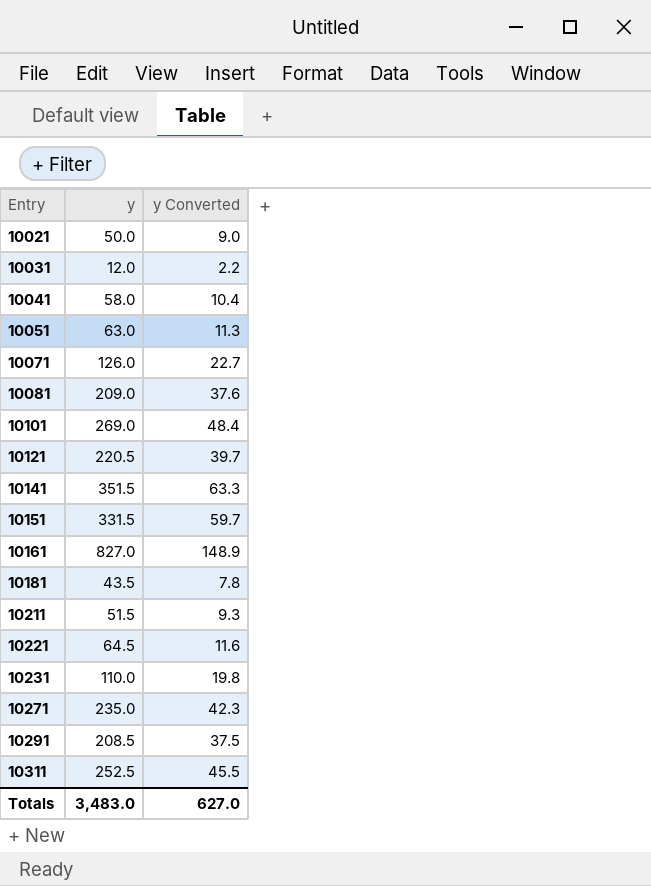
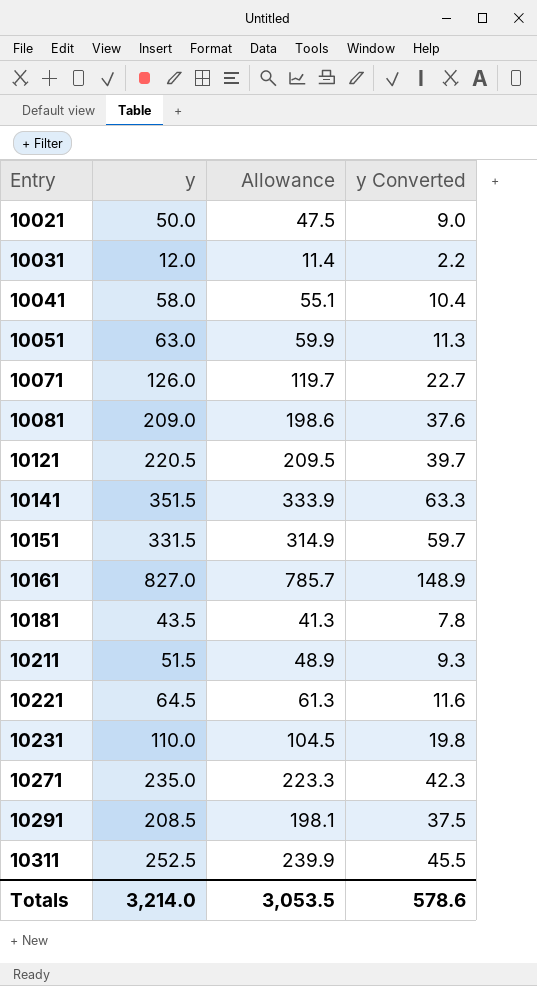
column Allowance | formula: none -> [y] * 0.95
row 10101: 269.0 | 48.4 -> none
Totals | y: 3,483.0 -> 3,214.0
Totals | y Converted: 627.0 -> 578.6

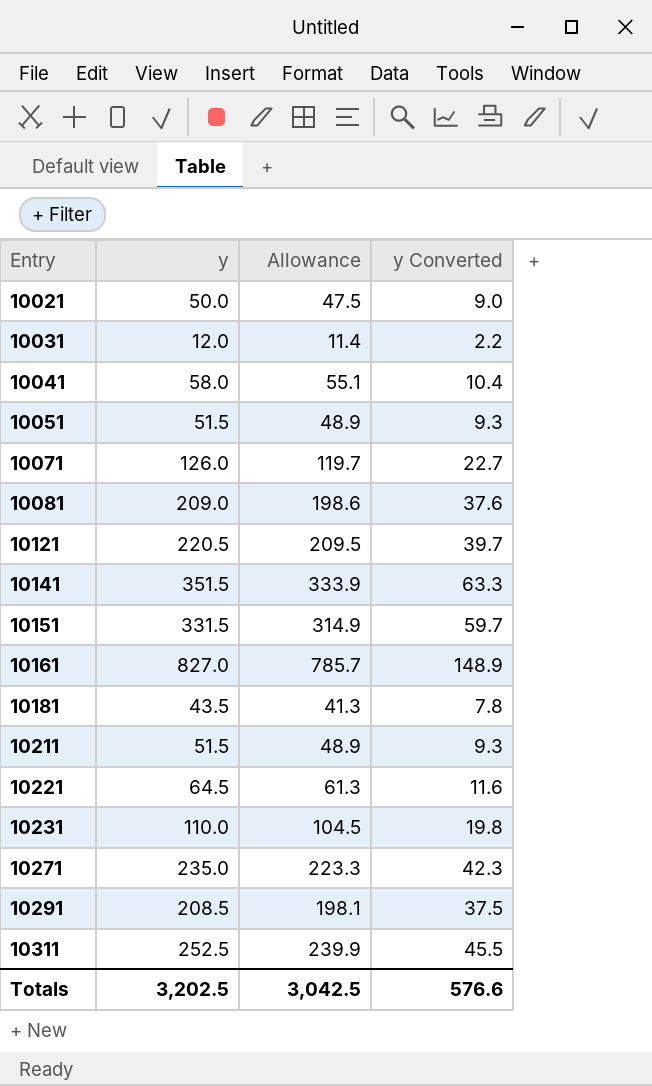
10051 | y: 63.0 -> 51.5
10051 | Allowance: 59.9 -> 48.9
10051 | y Converted: 11.3 -> 9.3
Totals | y: 3,214.0 -> 3,202.5
Totals | Allowance: 3,053.5 -> 3,042.5
Totals | y Converted: 578.6 -> 576.6

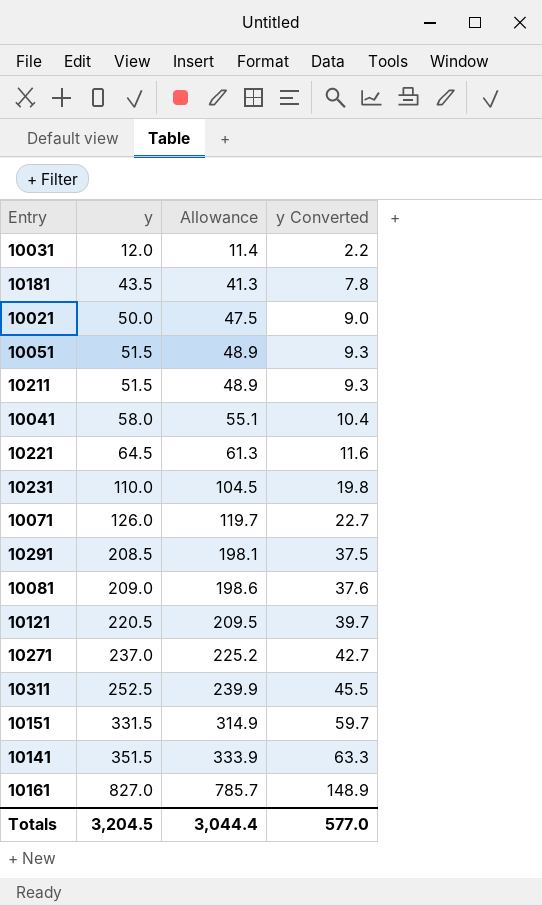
row order: Entry ascending -> y ascending
10271 | y: 235.0 -> 237.0
10271 | Allowance: 223.3 -> 225.2
10271 | y Converted: 42.3 -> 42.7
Totals | y: 3,202.5 -> 3,204.5
Totals | Allowance: 3,042.5 -> 3,044.4
Totals | y Converted: 576.6 -> 577.0

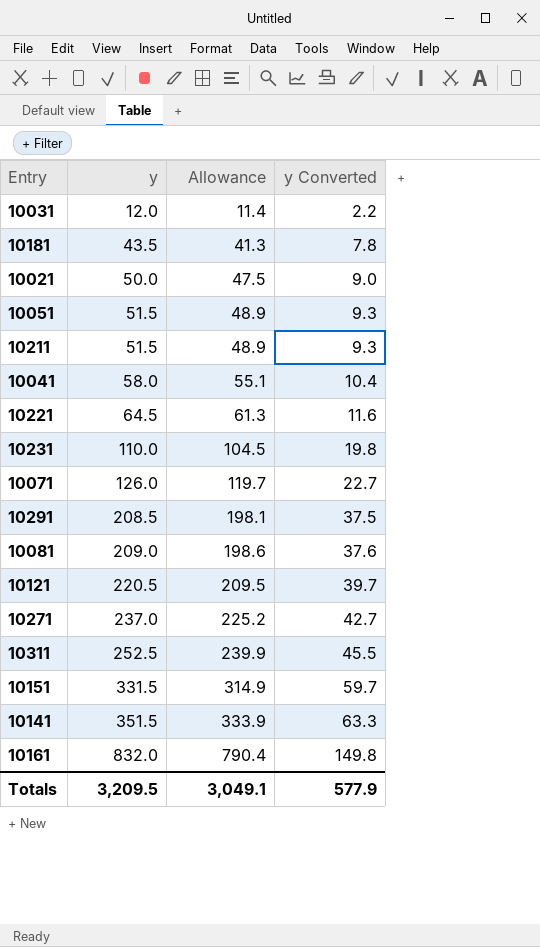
10161 | y: 827.0 -> 832.0
10161 | Allowance: 785.7 -> 790.4
10161 | y Converted: 148.9 -> 149.8
Totals | y: 3,204.5 -> 3,209.5
Totals | Allowance: 3,044.4 -> 3,049.1
Totals | y Converted: 577.0 -> 577.9

